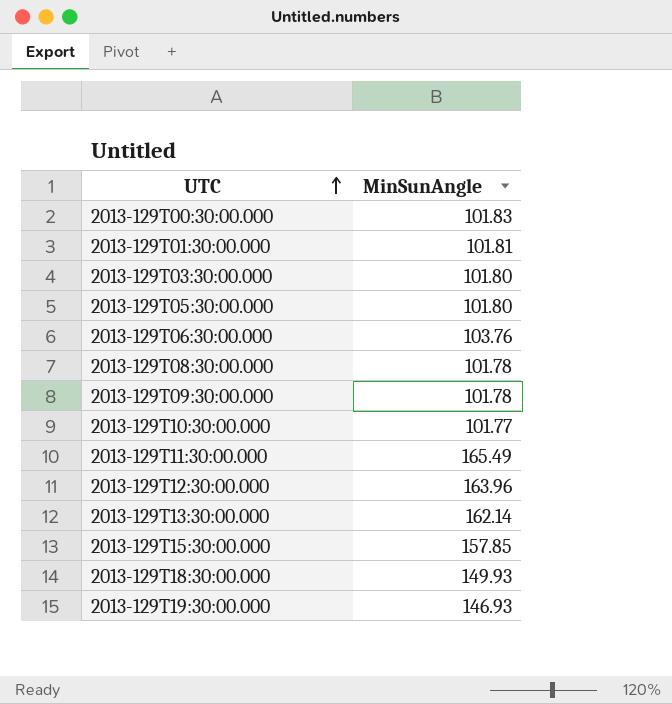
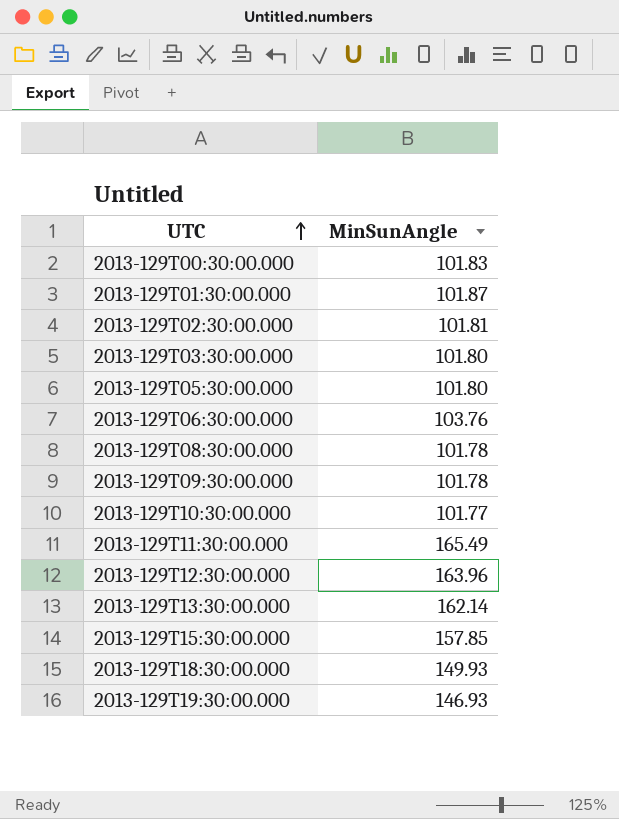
2013-129T01:30:00.000 | MinSunAngle: 101.81 -> 101.87
row 2013-129T02:30:00.000: none -> 101.81

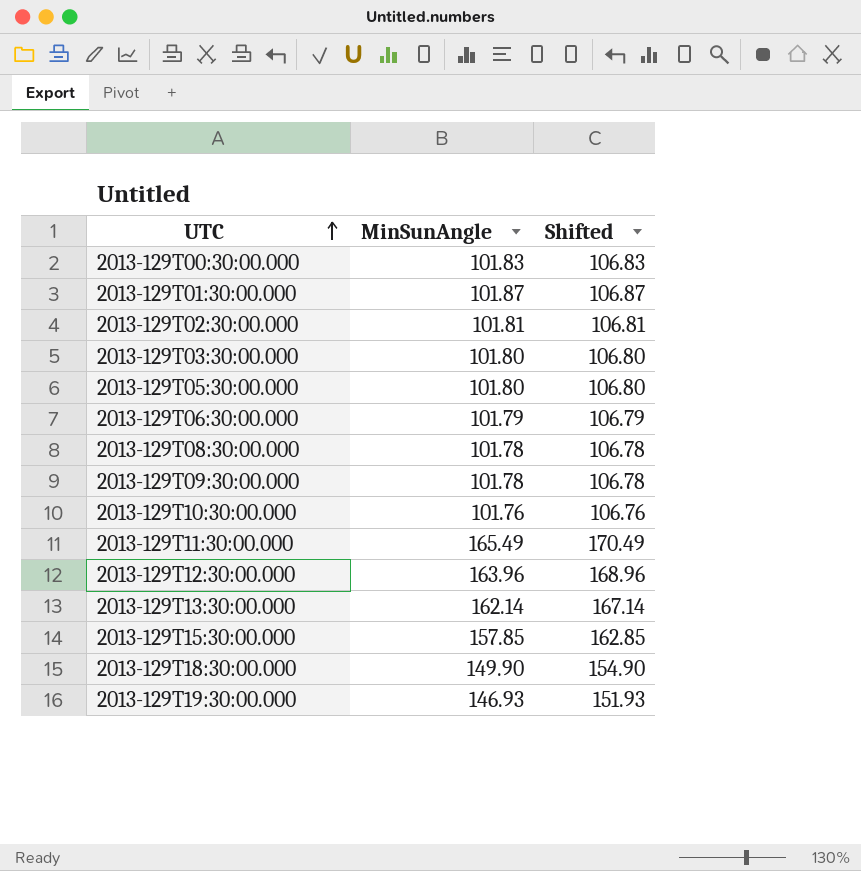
column Shifted | formula: none -> [MinSunAngle] + 5
2013-129T06:30:00.000 | MinSunAngle: 103.76 -> 101.79
2013-129T10:30:00.000 | MinSunAngle: 101.77 -> 101.76
2013-129T18:30:00.000 | MinSunAngle: 149.93 -> 149.90

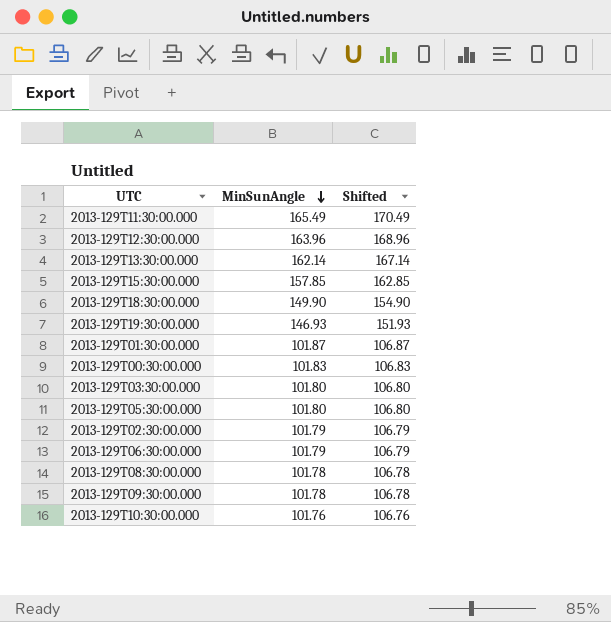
row order: UTC ascending -> MinSunAngle descending
2013-129T02:30:00.000 | MinSunAngle: 101.81 -> 101.79
2013-129T02:30:00.000 | Shifted: 106.81 -> 106.79

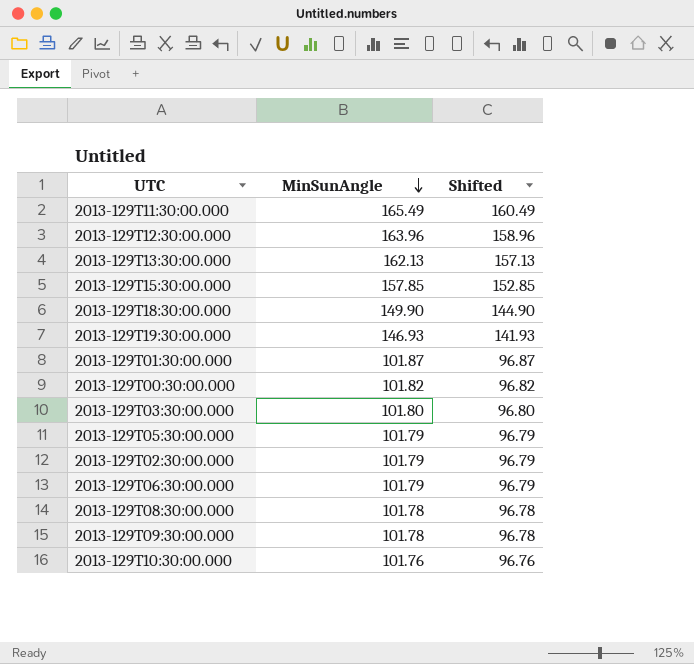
column Shifted | formula: [MinSunAngle] + 5 -> [MinSunAngle] - 5
2013-129T13:30:00.000 | MinSunAngle: 162.14 -> 162.13
2013-129T00:30:00.000 | MinSunAngle: 101.83 -> 101.82
2013-129T05:30:00.000 | MinSunAngle: 101.80 -> 101.79

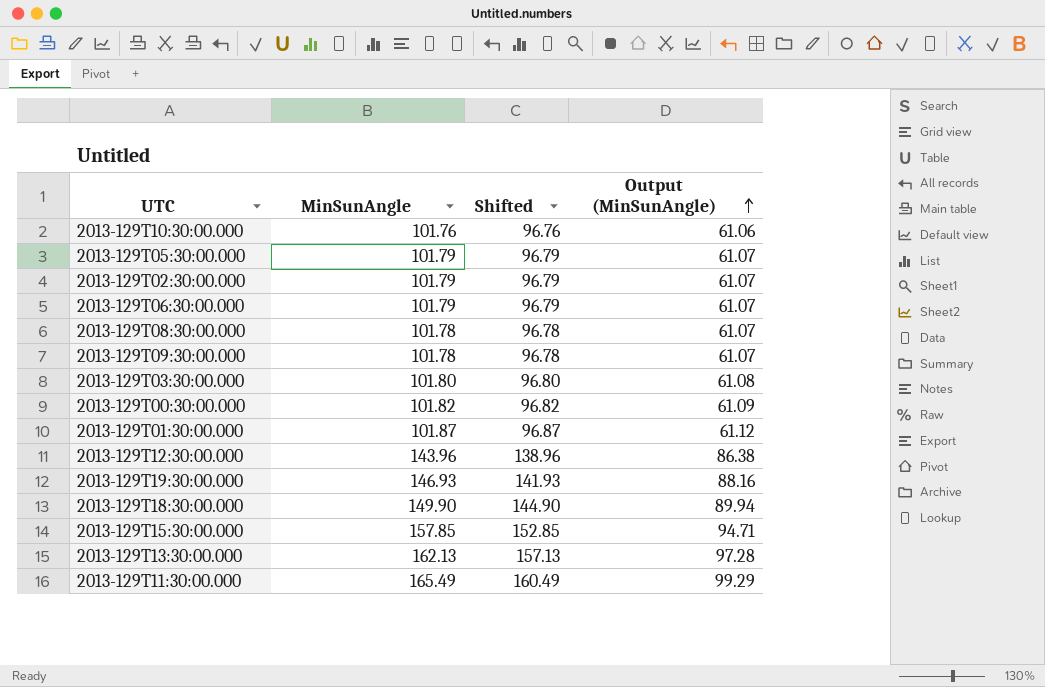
row order: MinSunAngle descending -> Output (MinSunAngle) ascending
column Output (MinSunAngle) | formula: none -> [MinSunAngle] * 0.6
2013-129T12:30:00.000 | MinSunAngle: 163.96 -> 143.96
2013-129T12:30:00.000 | Shifted: 158.96 -> 138.96

